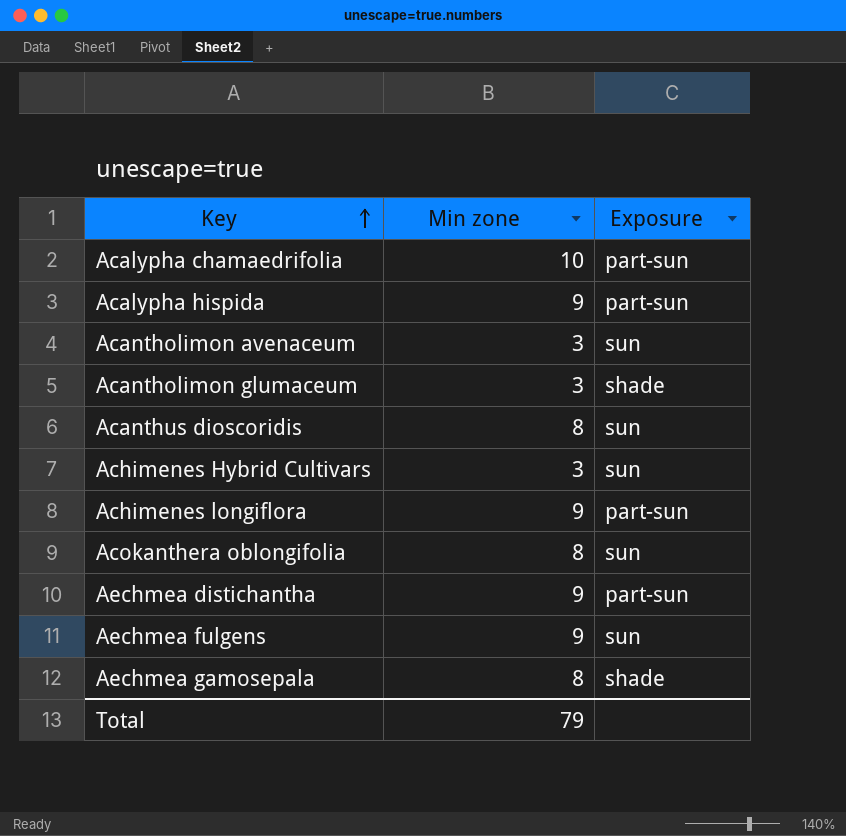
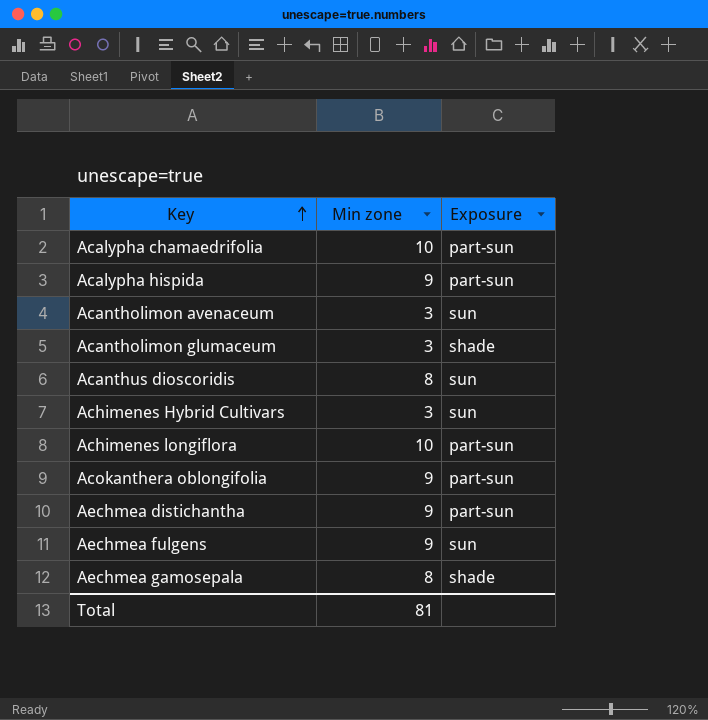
Achimenes longiflora | Min zone: 9 -> 10
Acokanthera oblongifolia | Min zone: 8 -> 9
Acokanthera oblongifolia | Exposure: sun -> part-sun
Total | Min zone: 79 -> 81

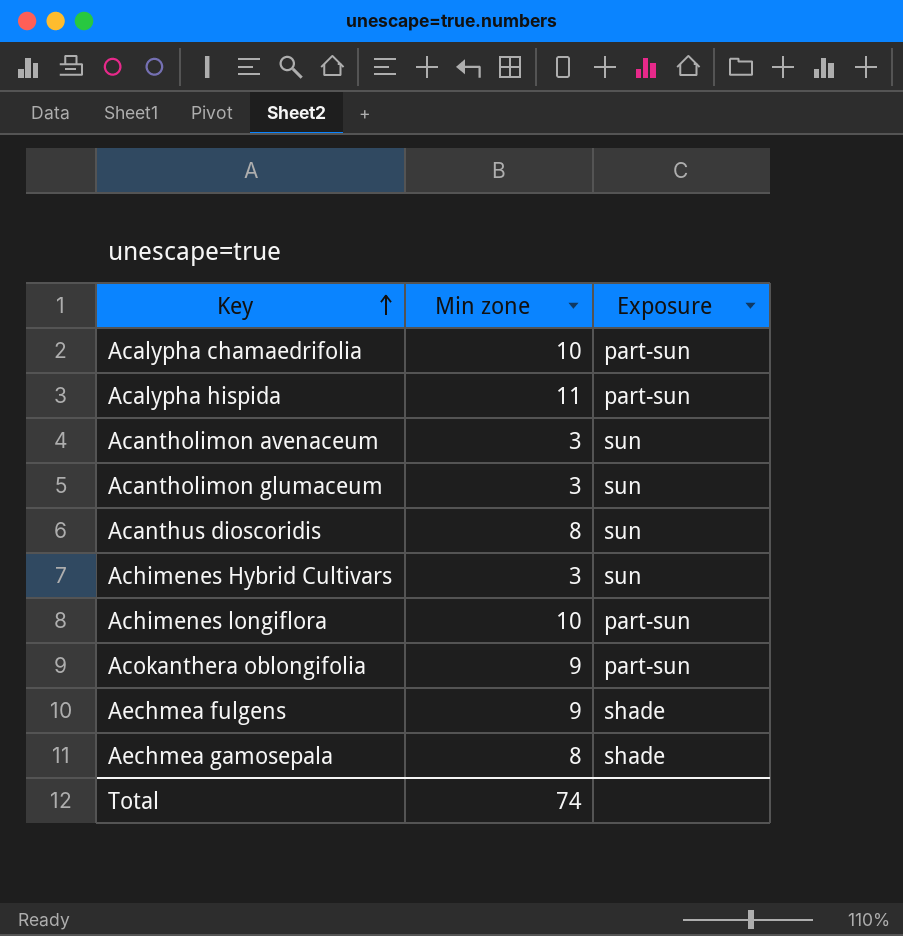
row Aechmea distichantha: 9 | part-sun -> none
Acalypha hispida | Min zone: 9 -> 11
Acantholimon glumaceum | Exposure: shade -> sun
Aechmea fulgens | Exposure: sun -> shade
Total | Min zone: 81 -> 74

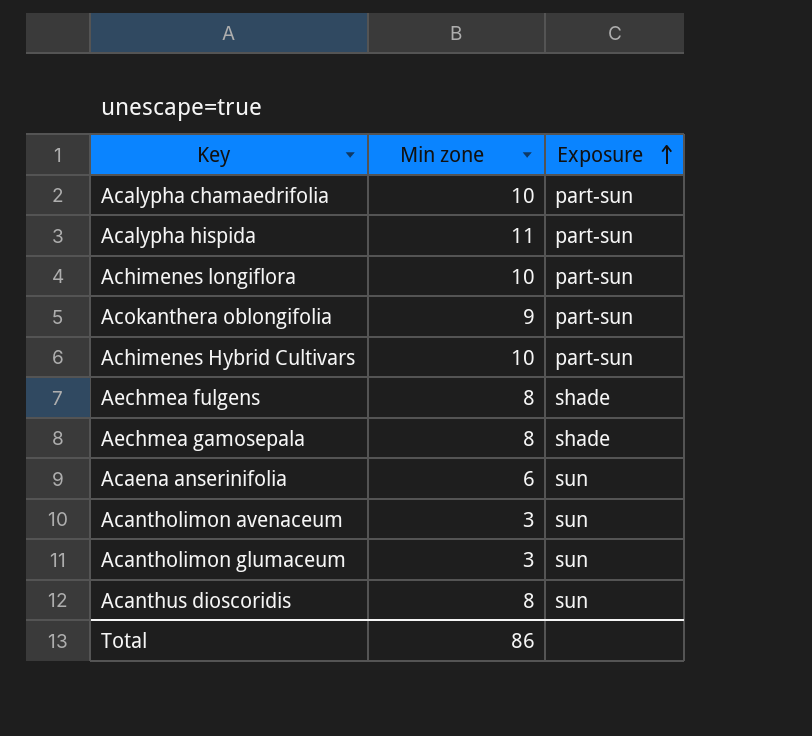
row order: Key ascending -> Exposure ascending
Achimenes Hybrid Cultivars | Min zone: 3 -> 10
Achimenes Hybrid Cultivars | Exposure: sun -> part-sun
Aechmea fulgens | Min zone: 9 -> 8
row Acaena anserinifolia: none -> 6 | sun
Total | Min zone: 74 -> 86

